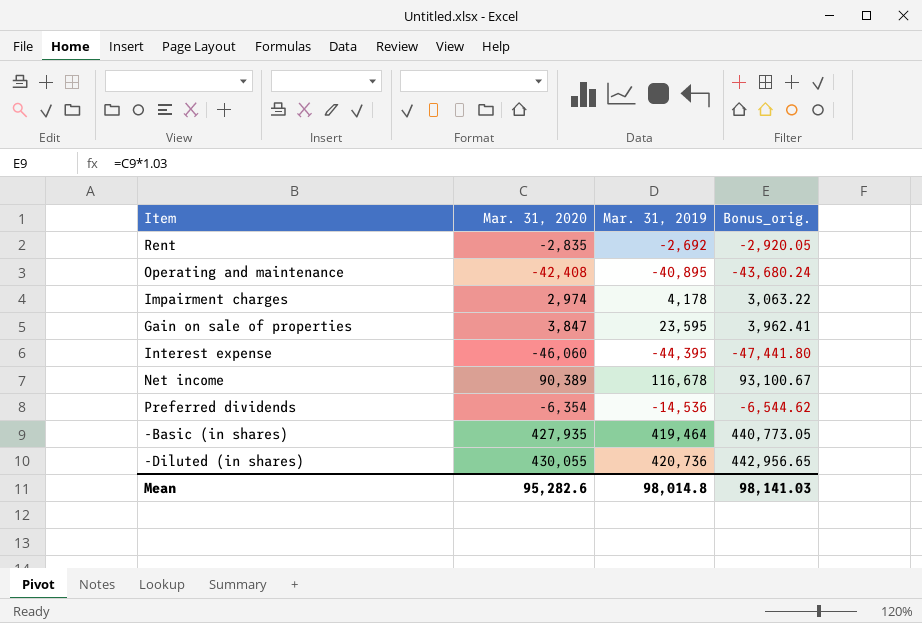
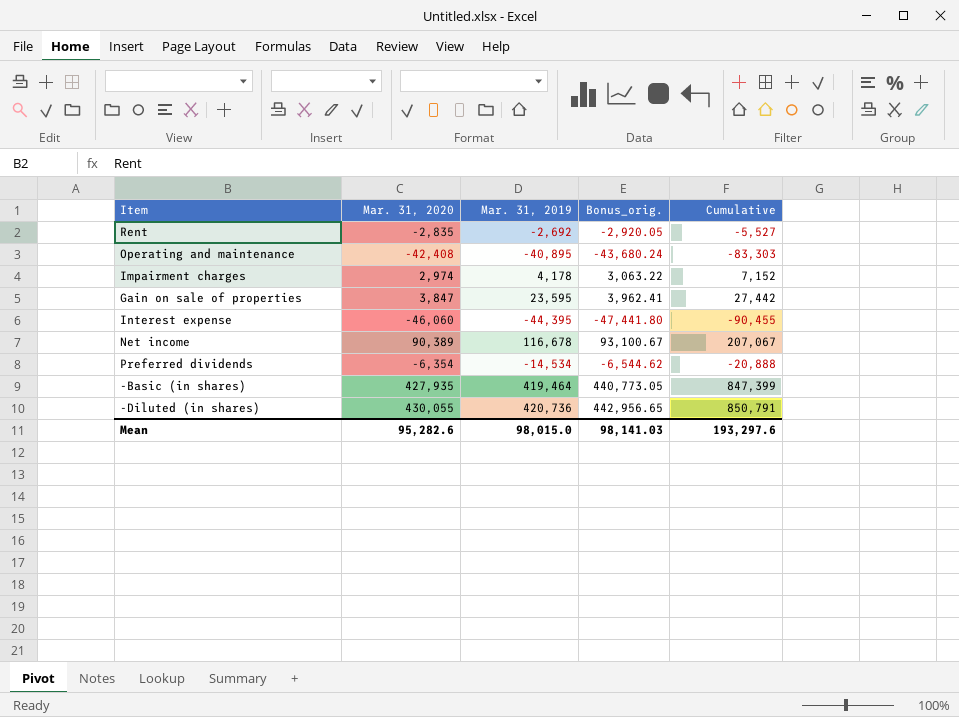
column Cumulative | formula: none -> [Mar. 31, 2020] + [Mar. 31, 2019]
Preferred dividends | Mar. 31, 2019: -14,536 -> -14,534
Mean | Mar. 31, 2019: 98,014.8 -> 98,015.0

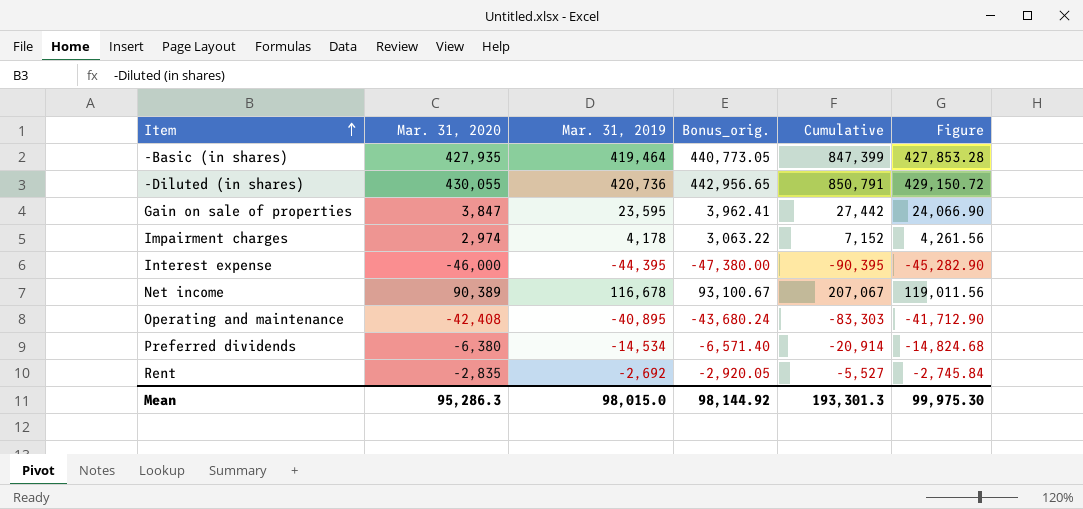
row order: none -> Item ascending
column Figure | formula: none -> [Mar. 31, 2019] * 1.02
Interest expense | Mar. 31, 2020: -46,060 -> -46,000
Interest expense | Bonus_orig.: -47,441.80 -> -47,380.00
Interest expense | Cumulative: -90,455 -> -90,395
Preferred dividends | Mar. 31, 2020: -6,354 -> -6,380
Preferred dividends | Bonus_orig.: -6,544.62 -> -6,571.40
Preferred dividends | Cumulative: -20,888 -> -20,914
Mean | Mar. 31, 2020: 95,282.6 -> 95,286.3
Mean | Bonus_orig.: 98,141.03 -> 98,144.92
Mean | Cumulative: 193,297.6 -> 193,301.3

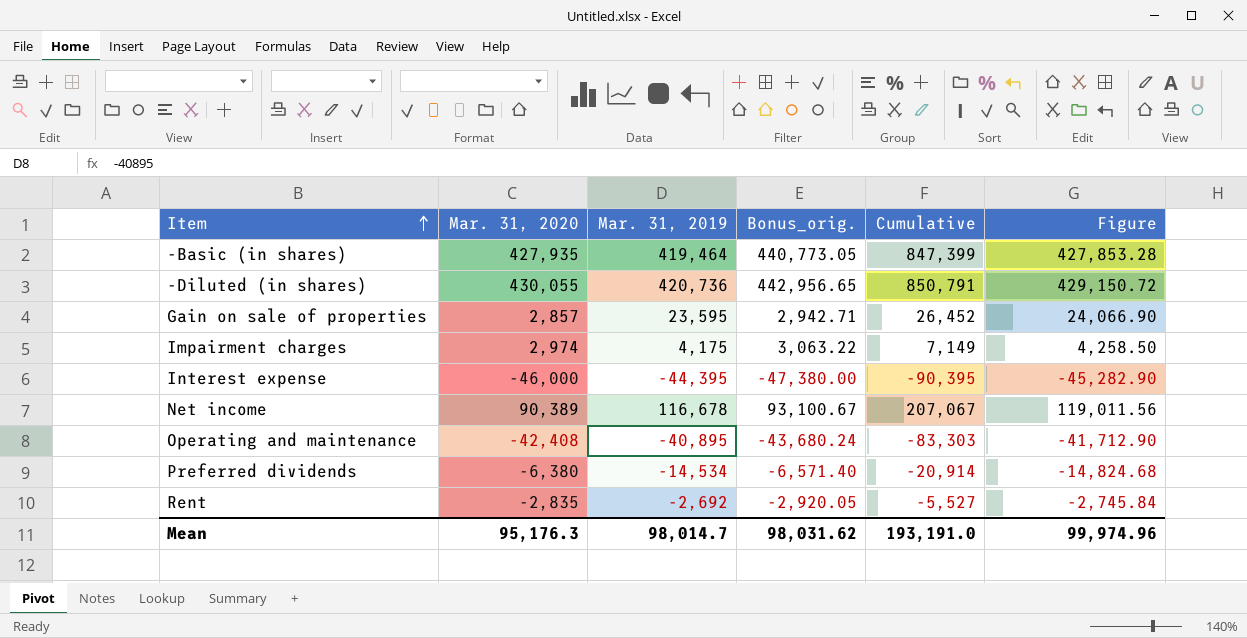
Gain on sale of properties | Mar. 31, 2020: 3,847 -> 2,857
Gain on sale of properties | Bonus_orig.: 3,962.41 -> 2,942.71
Gain on sale of properties | Cumulative: 27,442 -> 26,452
Impairment charges | Mar. 31, 2019: 4,178 -> 4,175
Impairment charges | Cumulative: 7,152 -> 7,149
Impairment charges | Figure: 4,261.56 -> 4,258.50
Mean | Mar. 31, 2020: 95,286.3 -> 95,176.3
Mean | Mar. 31, 2019: 98,015.0 -> 98,014.7
Mean | Bonus_orig.: 98,144.92 -> 98,031.62
Mean | Cumulative: 193,301.3 -> 193,191.0
Mean | Figure: 99,975.30 -> 99,974.96

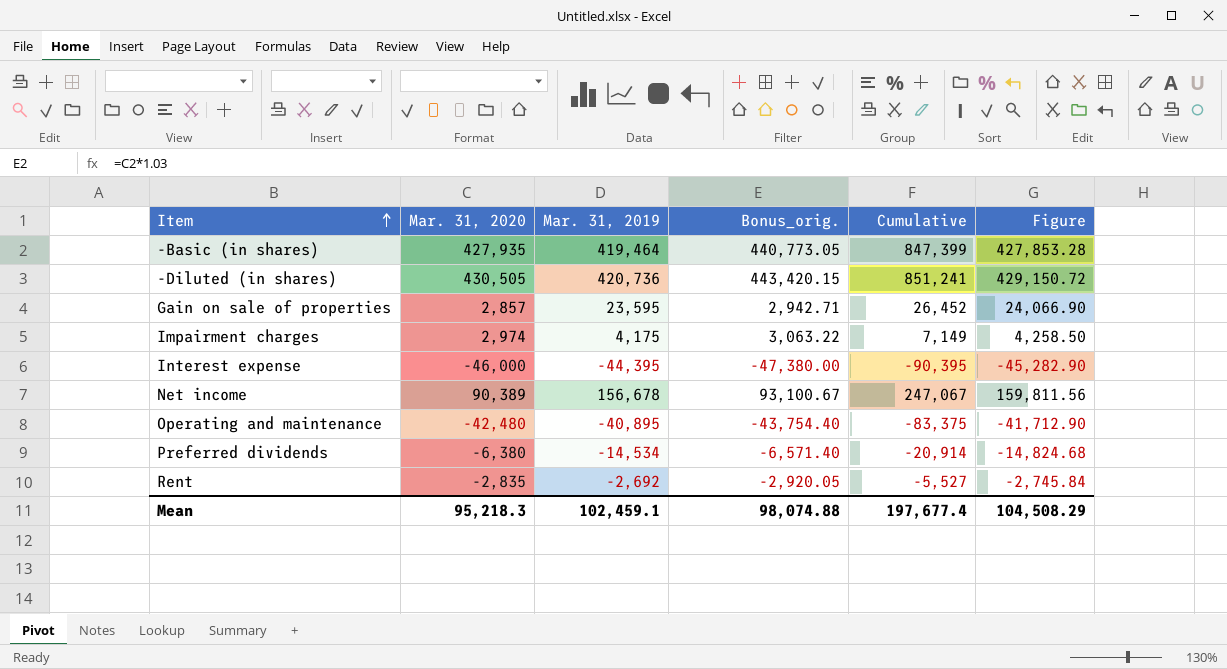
-Diluted (in shares) | Mar. 31, 2020: 430,055 -> 430,505
-Diluted (in shares) | Bonus_orig.: 442,956.65 -> 443,420.15
-Diluted (in shares) | Cumulative: 850,791 -> 851,241
Net income | Mar. 31, 2019: 116,678 -> 156,678
Net income | Cumulative: 207,067 -> 247,067
Net income | Figure: 119,011.56 -> 159,811.56
Operating and maintenance | Mar. 31, 2020: -42,408 -> -42,480
Operating and maintenance | Bonus_orig.: -43,680.24 -> -43,754.40
Operating and maintenance | Cumulative: -83,303 -> -83,375
Mean | Mar. 31, 2020: 95,176.3 -> 95,218.3
Mean | Mar. 31, 2019: 98,014.7 -> 102,459.1
Mean | Bonus_orig.: 98,031.62 -> 98,074.88
Mean | Cumulative: 193,191.0 -> 197,677.4
Mean | Figure: 99,974.96 -> 104,508.29

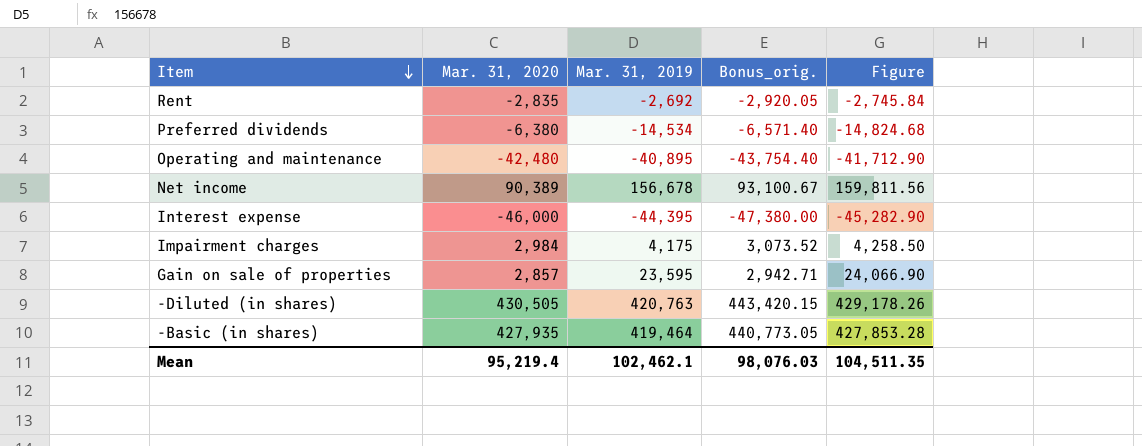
row order: Item ascending -> Item descending
column Cumulative | formula: [Mar. 31, 2020] + [Mar. 31, 2019] -> none
Impairment charges | Mar. 31, 2020: 2,974 -> 2,984
Impairment charges | Bonus_orig.: 3,063.22 -> 3,073.52
-Diluted (in shares) | Mar. 31, 2019: 420,736 -> 420,763
-Diluted (in shares) | Figure: 429,150.72 -> 429,178.26
Mean | Mar. 31, 2020: 95,218.3 -> 95,219.4
Mean | Mar. 31, 2019: 102,459.1 -> 102,462.1
Mean | Bonus_orig.: 98,074.88 -> 98,076.03
Mean | Figure: 104,508.29 -> 104,511.35

